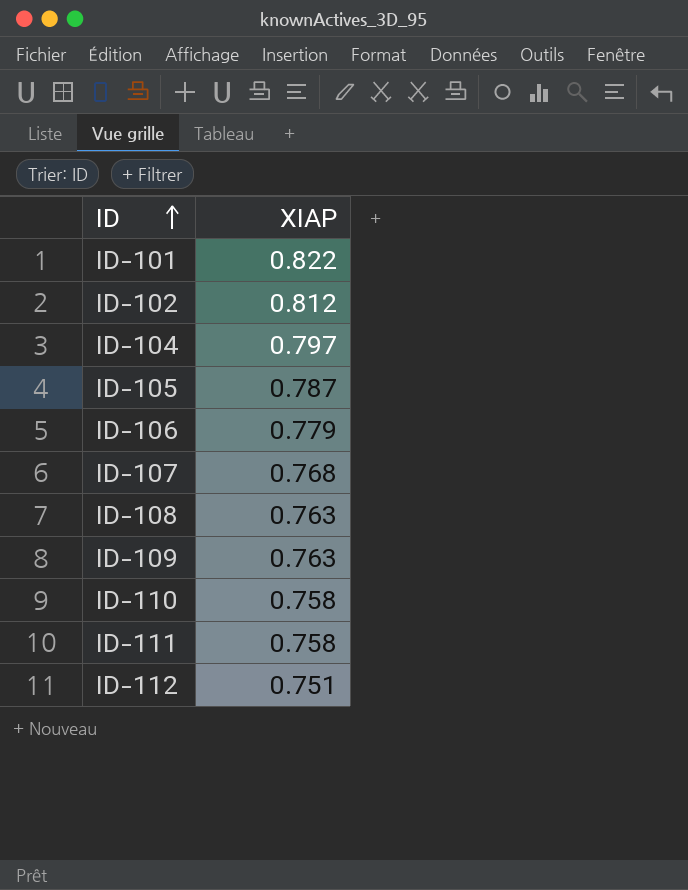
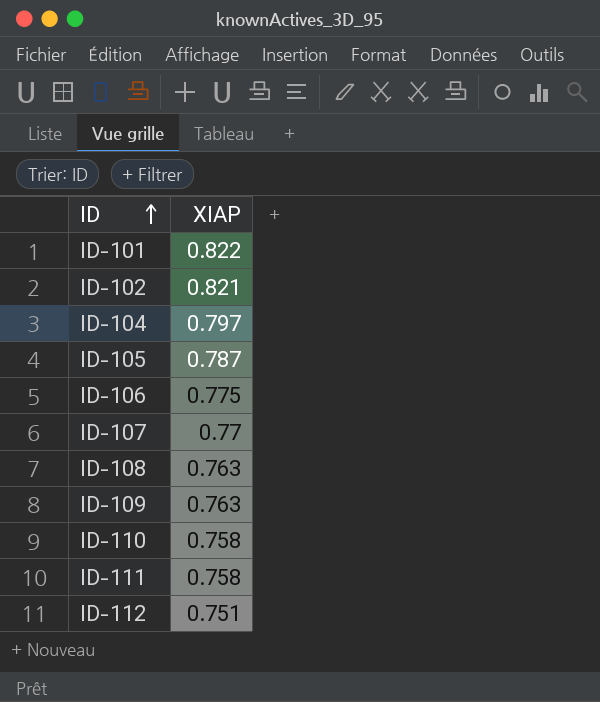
ID-102 | XIAP: 0.812 -> 0.821
ID-106 | XIAP: 0.779 -> 0.775
ID-107 | XIAP: 0.768 -> 0.77

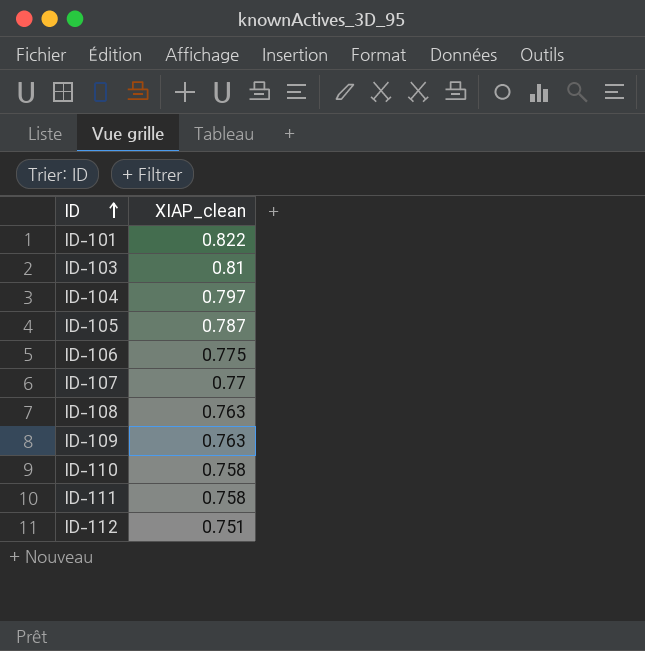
column name: XIAP -> XIAP_clean
row ID-102: 0.821 -> none
row ID-103: none -> 0.81

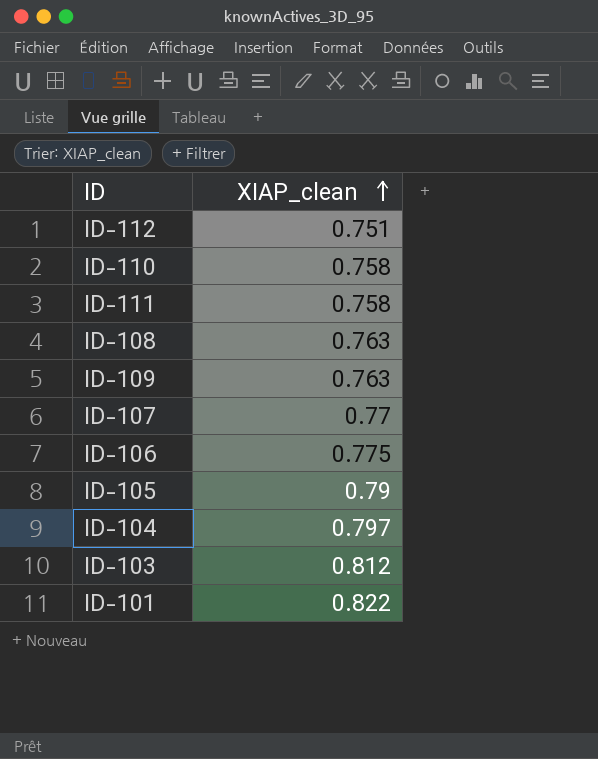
row order: ID ascending -> XIAP_clean ascending
ID-105 | XIAP_clean: 0.787 -> 0.79
ID-103 | XIAP_clean: 0.81 -> 0.812

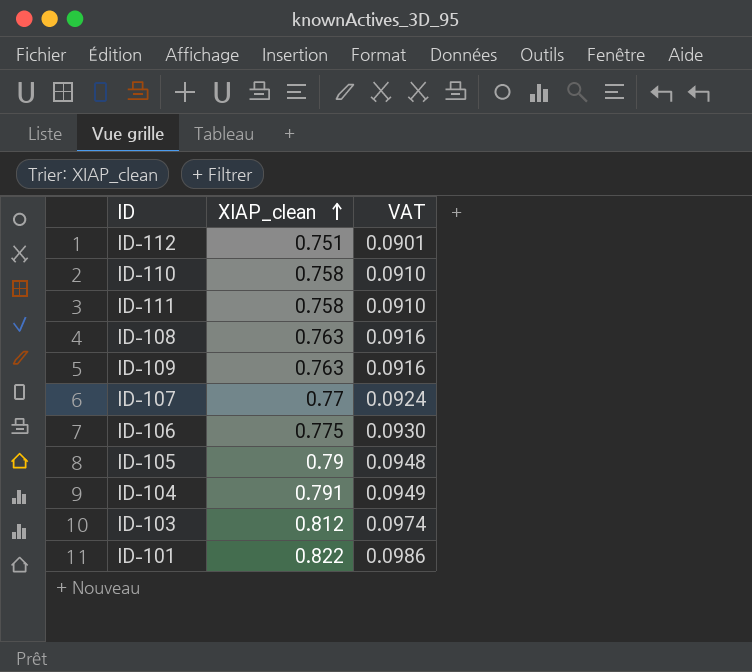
column VAT | formula: none -> [XIAP_clean] * 0.12
ID-104 | XIAP_clean: 0.797 -> 0.791

